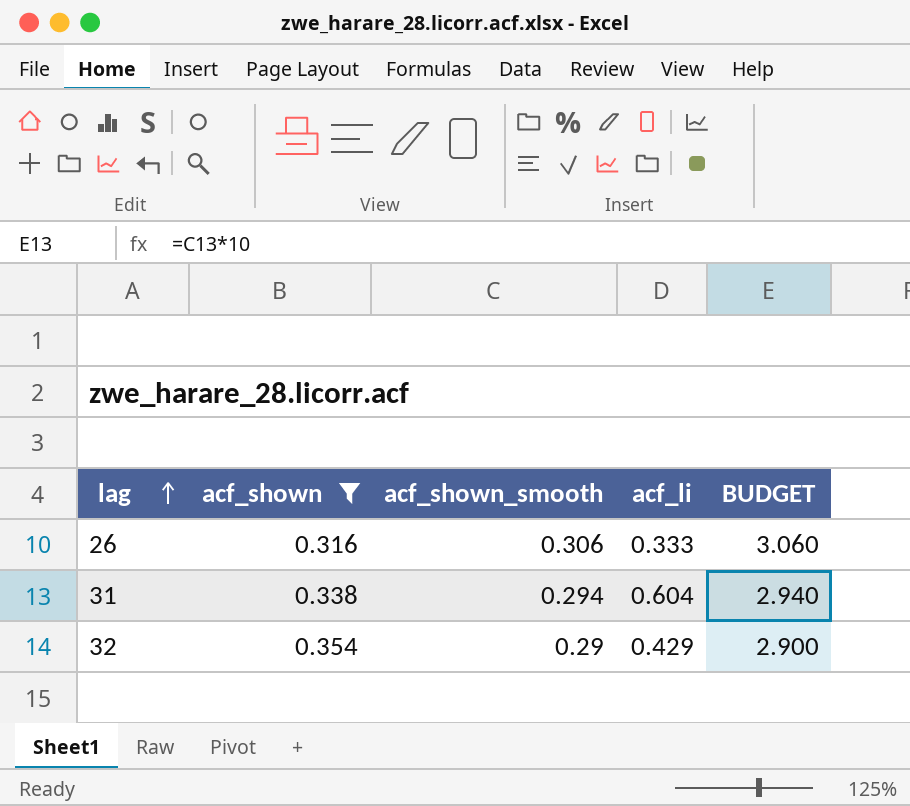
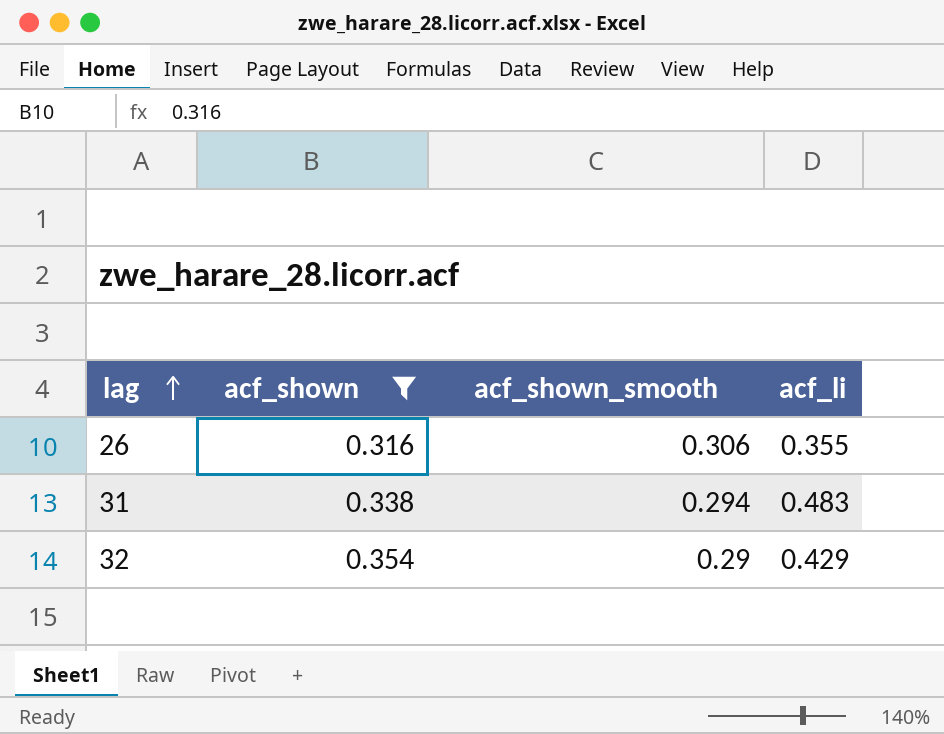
column BUDGET | formula: [acf_shown_smooth] * 10 -> none
26 | acf_li: 0.333 -> 0.355
31 | acf_li: 0.604 -> 0.483

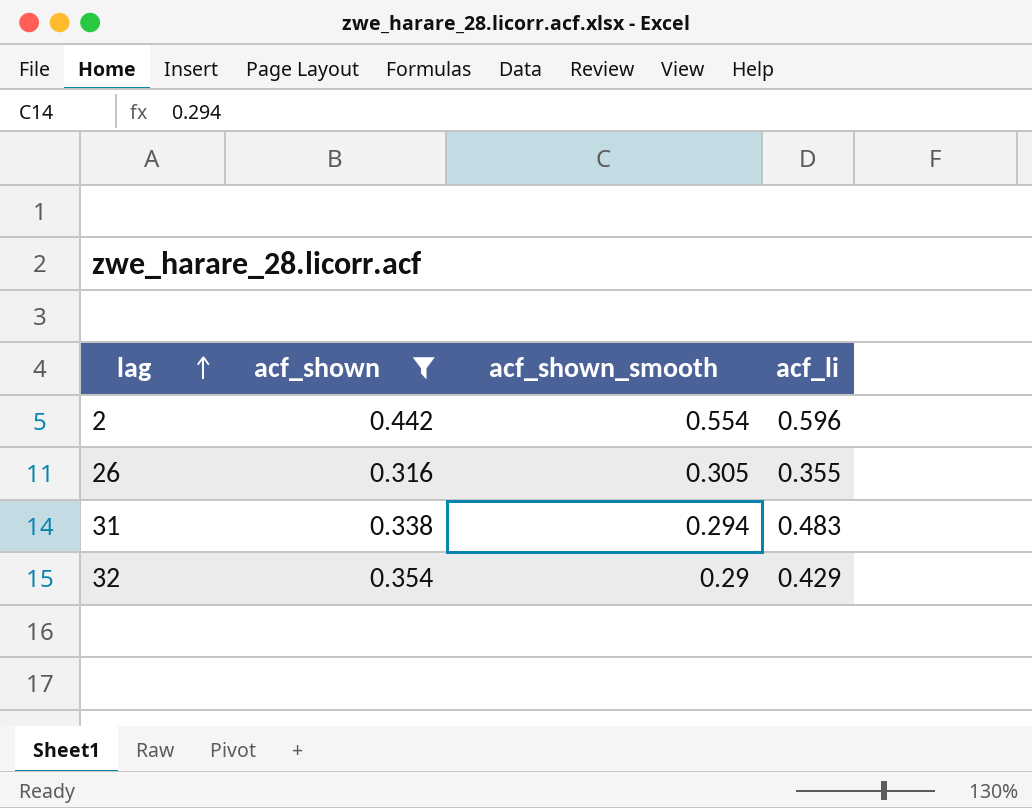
row 2: none -> 0.442 | 0.554 | 0.596
26 | acf_shown_smooth: 0.306 -> 0.305

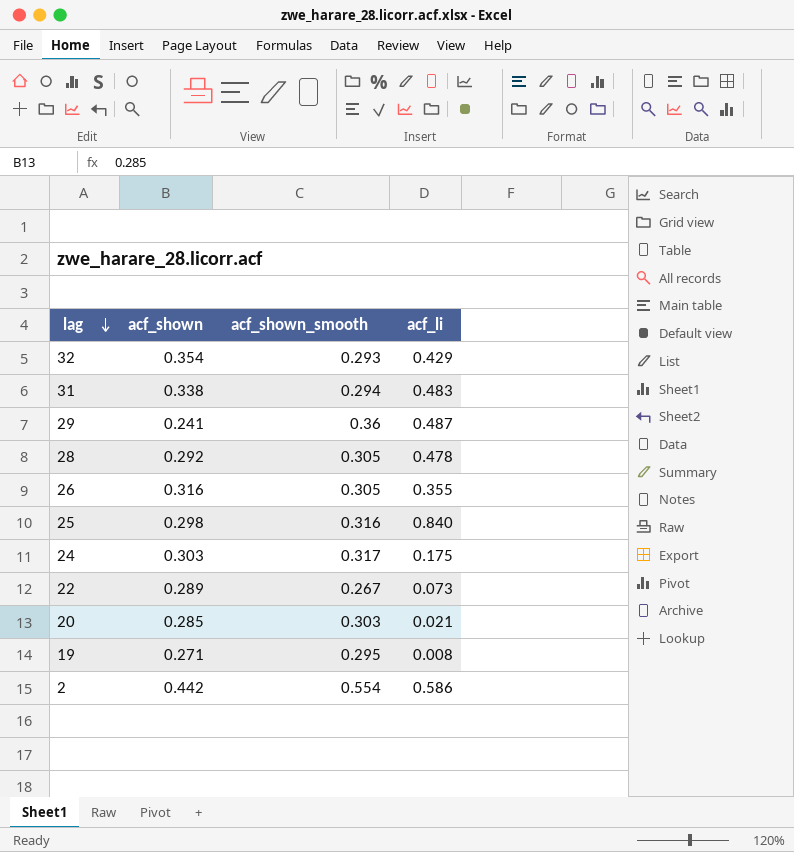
filter: acf_shown >= 0.316 -> none
row order: lag ascending -> lag descending
32 | acf_shown_smooth: 0.29 -> 0.293
2 | acf_li: 0.596 -> 0.586

